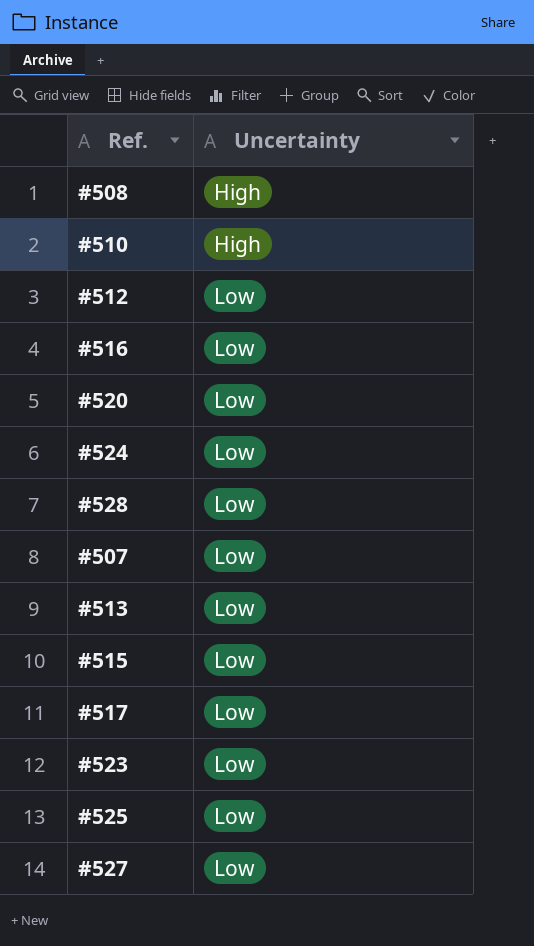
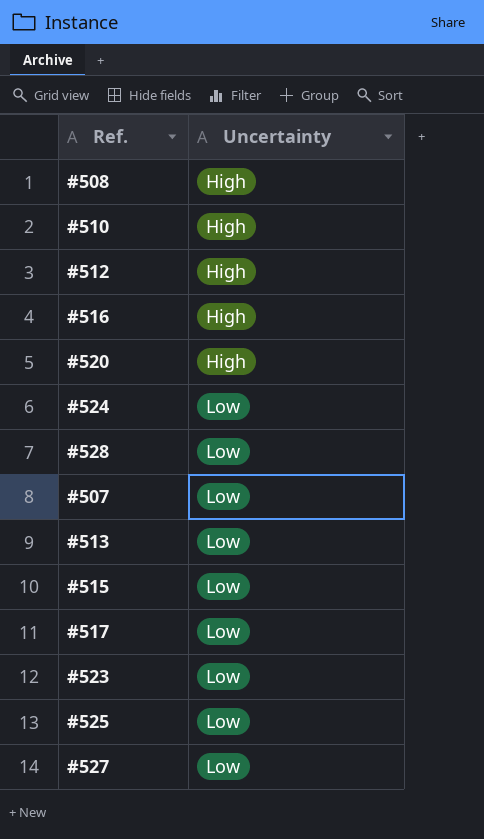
#512 | Uncertainty: Low -> High
#516 | Uncertainty: Low -> High
#520 | Uncertainty: Low -> High

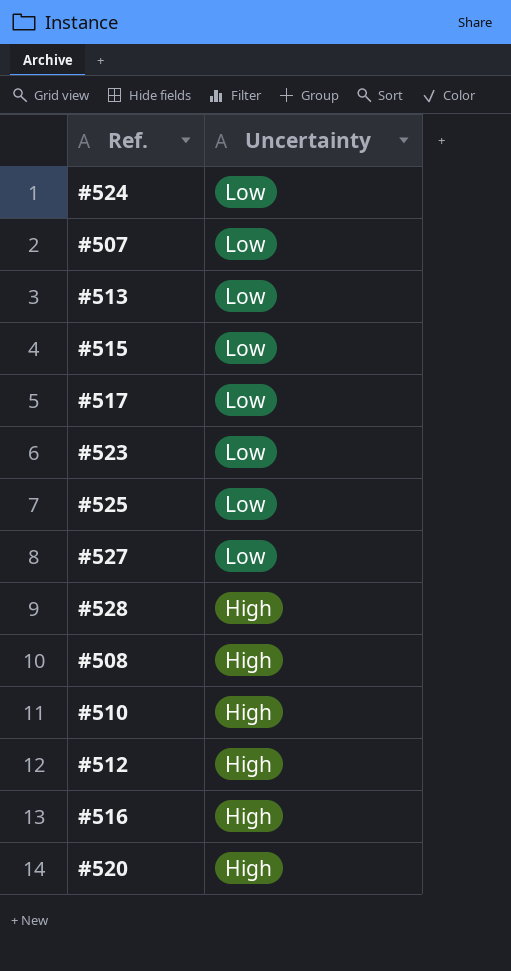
row order: Uncertainty ascending -> Uncertainty descending
#528 | Uncertainty: Low -> High

